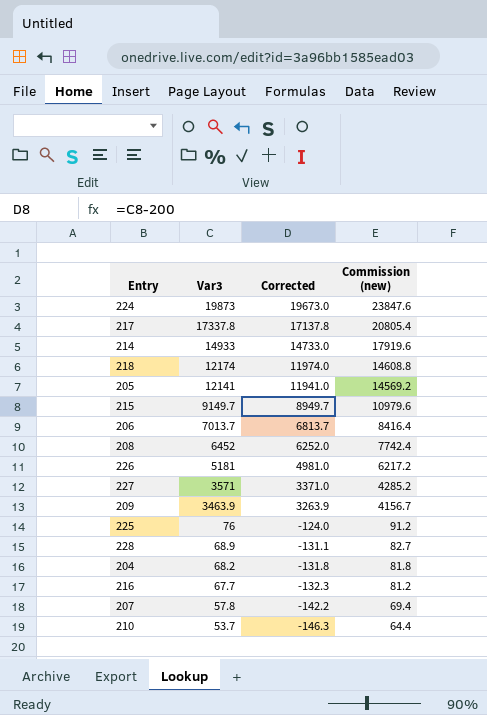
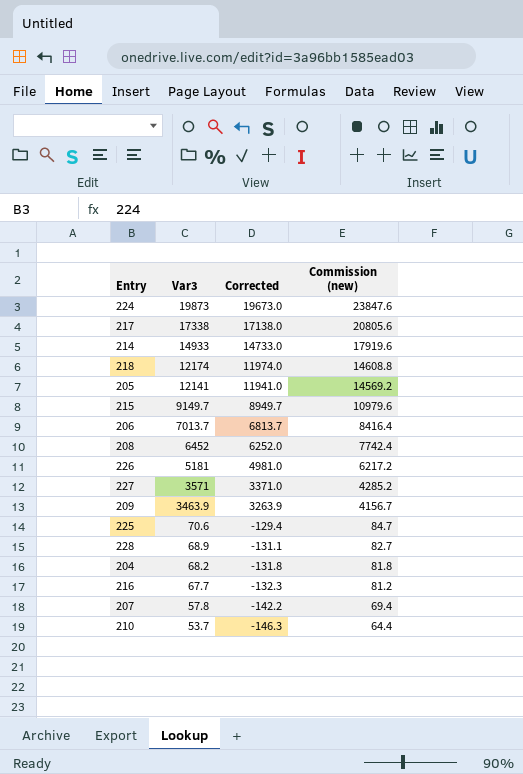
217 | Var3: 17337.8 -> 17338
217 | Corrected: 17137.8 -> 17138.0
217 | Commission (new): 20805.4 -> 20805.6
225 | Var3: 76 -> 70.6
225 | Corrected: -124.0 -> -129.4
225 | Commission (new): 91.2 -> 84.7

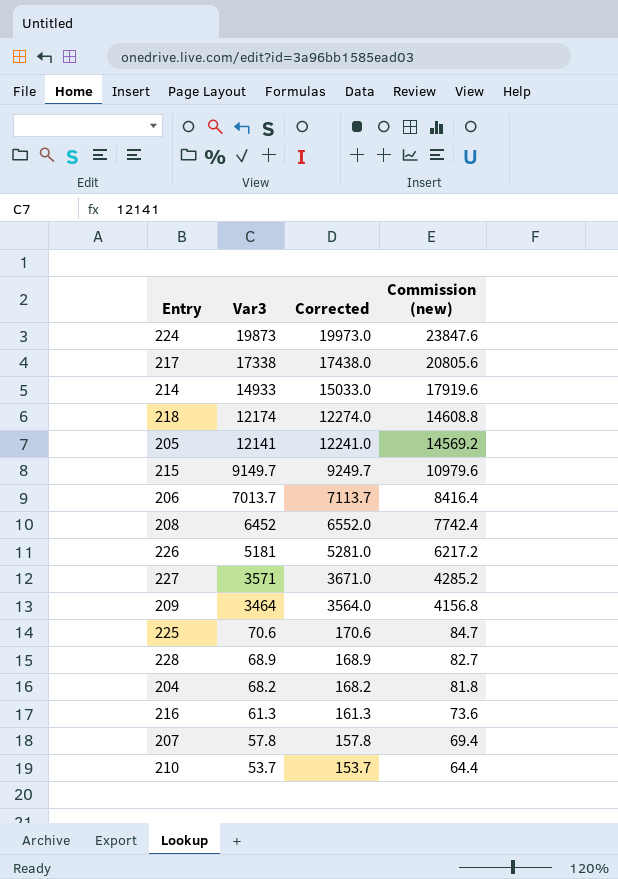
column Corrected | formula: [Var3] - 200 -> [Var3] + 100
209 | Var3: 3463.9 -> 3464
209 | Commission (new): 4156.7 -> 4156.8
216 | Var3: 67.7 -> 61.3
216 | Commission (new): 81.2 -> 73.6

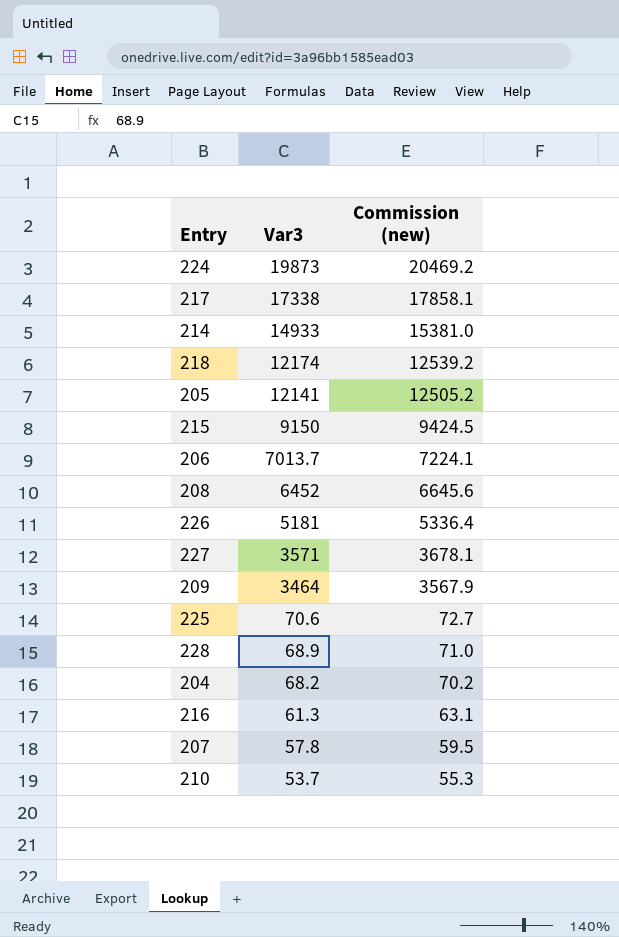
column Corrected | formula: [Var3] + 100 -> none
column Commission (new) | formula: [Var3] * 1.2 -> [Var3] * 1.03
215 | Var3: 9149.7 -> 9150

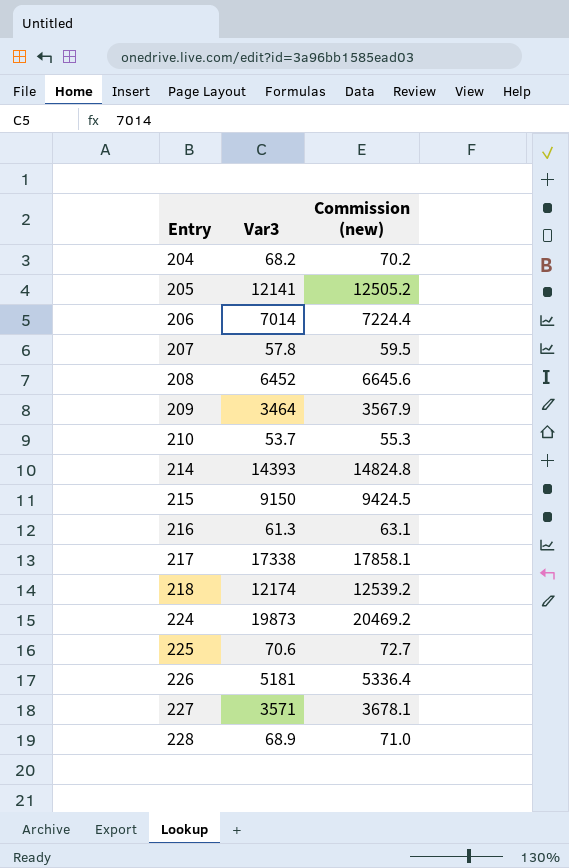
row order: Var3 descending -> Entry ascending
206 | Var3: 7013.7 -> 7014
206 | Commission (new): 7224.1 -> 7224.4
214 | Var3: 14933 -> 14393
214 | Commission (new): 15381.0 -> 14824.8

